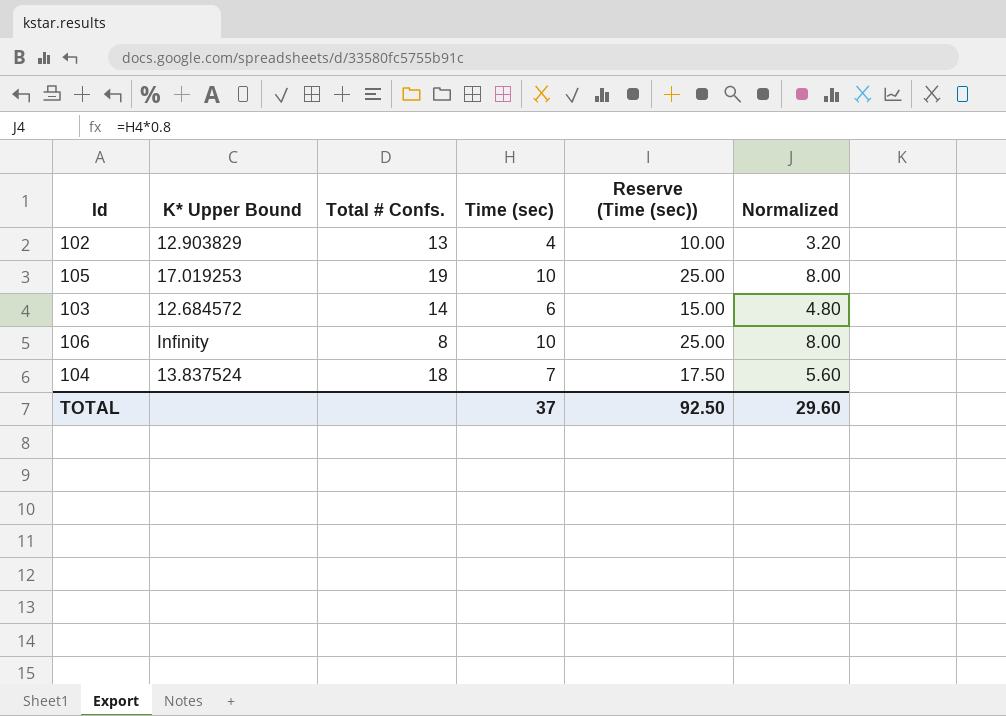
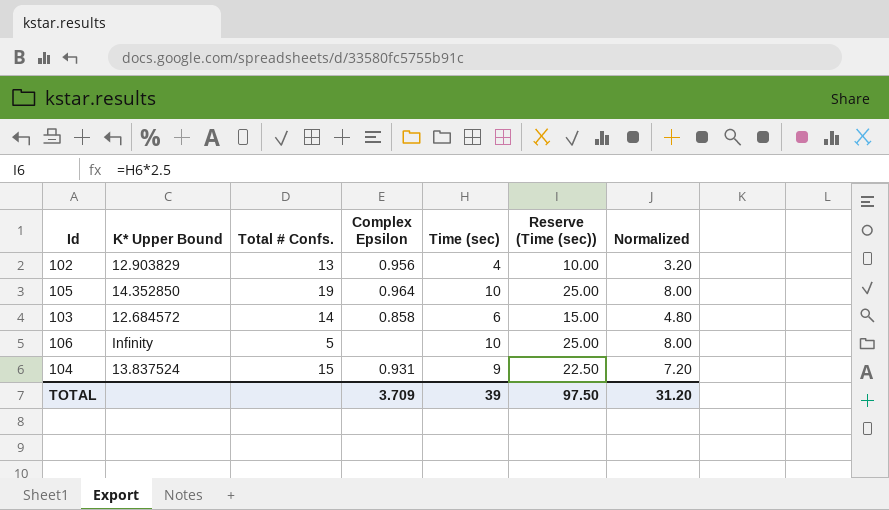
column Complex Epsilon | position: none -> 4
105 | K* Upper Bound: 17.019253 -> 14.352850
106 | Total # Confs.: 8 -> 5
104 | Total # Confs.: 18 -> 15
104 | Time (sec): 7 -> 9
104 | Reserve (Time (sec)): 17.50 -> 22.50
104 | Normalized: 5.60 -> 7.20
TOTAL | Time (sec): 37 -> 39
TOTAL | Reserve (Time (sec)): 92.50 -> 97.50
TOTAL | Normalized: 29.60 -> 31.20

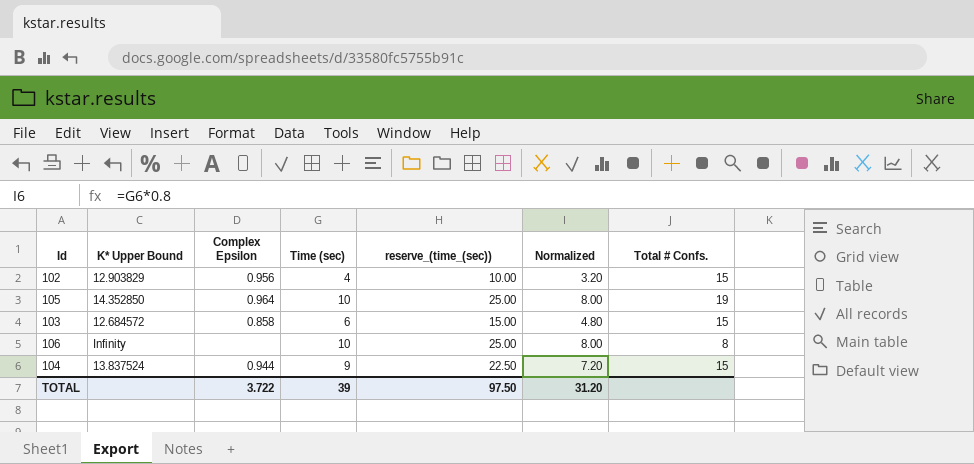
column name: Reserve (Time (sec)) -> reserve_(time_(sec))
column Total # Confs. | position: 3 -> 7
102 | Total # Confs.: 13 -> 15
103 | Total # Confs.: 14 -> 15
106 | Total # Confs.: 5 -> 8
104 | Complex Epsilon: 0.931 -> 0.944
TOTAL | Complex Epsilon: 3.709 -> 3.722

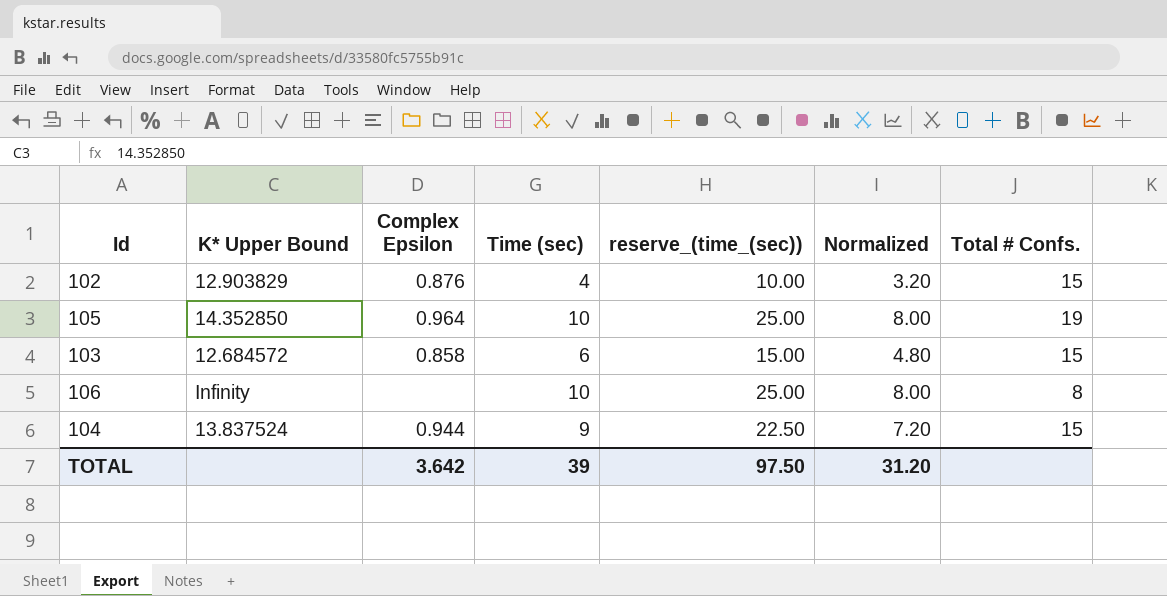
102 | Complex Epsilon: 0.956 -> 0.876
TOTAL | Complex Epsilon: 3.722 -> 3.642

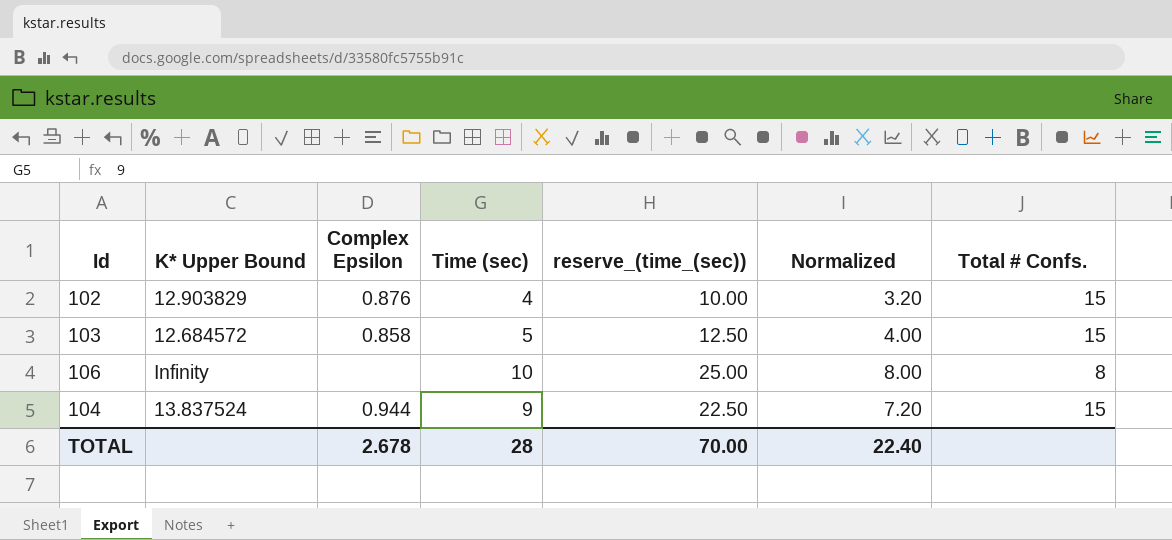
row 105: 14.352850 | 0.964 | 10 | 25.00 | 8.00 | 19 -> none
103 | Time (sec): 6 -> 5
103 | reserve_(time_(sec)): 15.00 -> 12.50
103 | Normalized: 4.80 -> 4.00
TOTAL | Complex Epsilon: 3.642 -> 2.678
TOTAL | Time (sec): 39 -> 28
TOTAL | reserve_(time_(sec)): 97.50 -> 70.00
TOTAL | Normalized: 31.20 -> 22.40

